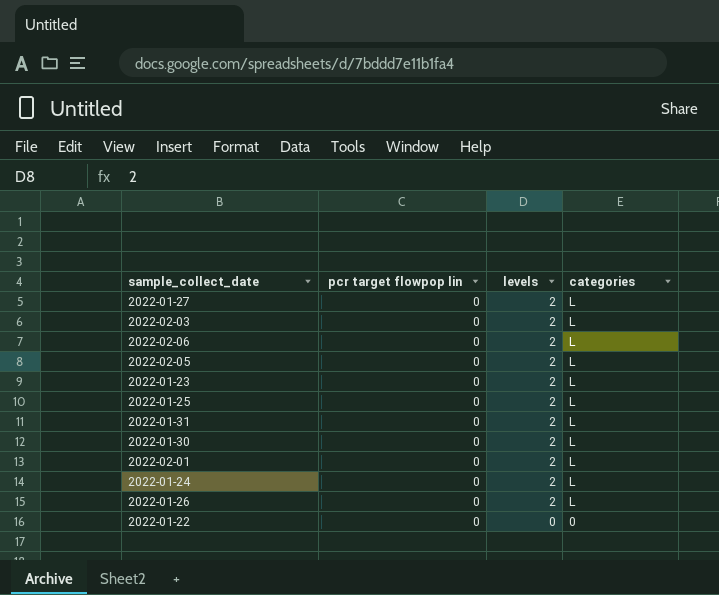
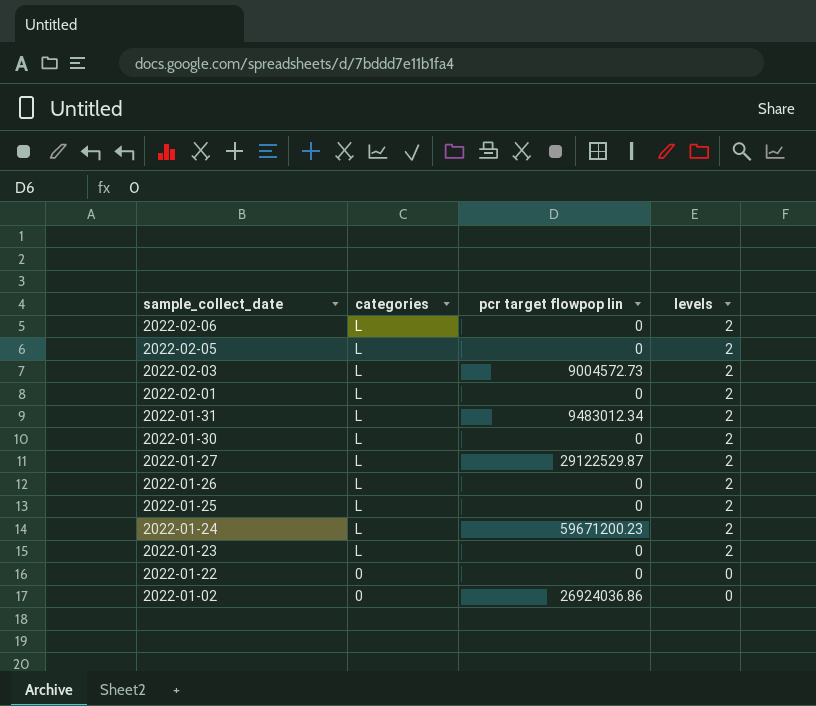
row order: levels descending -> sample_collect_date descending
column categories | position: 4 -> 2
2022-02-03 | pcr target flowpop lin: 0 -> 9004572.73
2022-01-31 | pcr target flowpop lin: 0 -> 9483012.34
2022-01-27 | pcr target flowpop lin: 0 -> 29122529.87
2022-01-24 | pcr target flowpop lin: 0 -> 59671200.23
row 2022-01-02: none -> 0 | 26924036.86 | 0

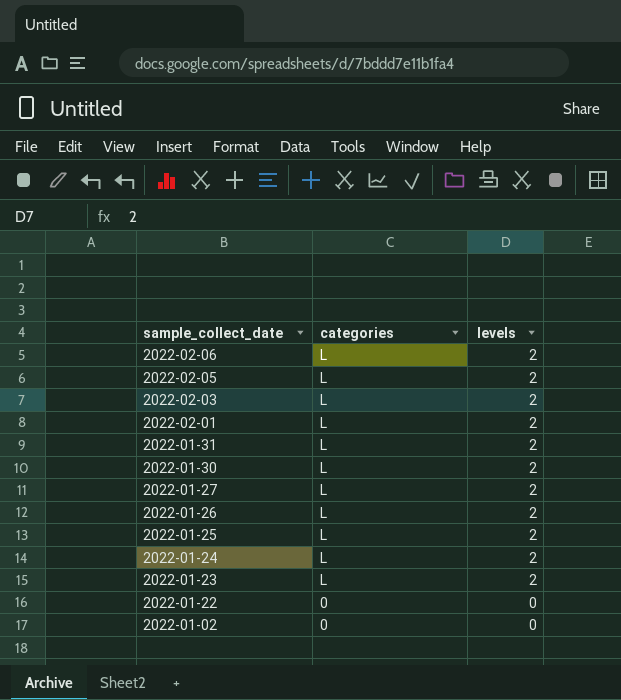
column pcr target flowpop lin | position: 3 -> none

